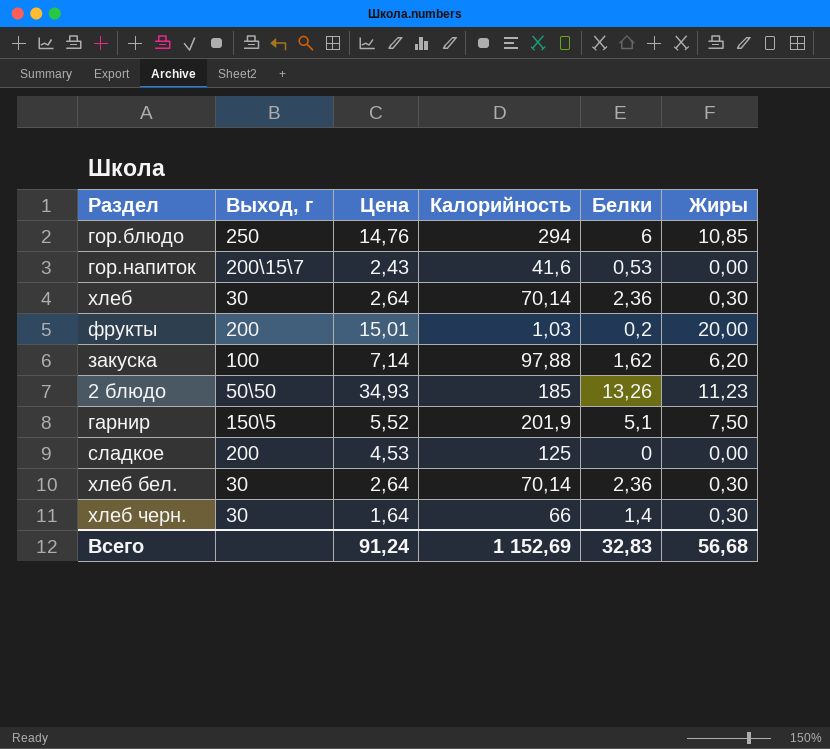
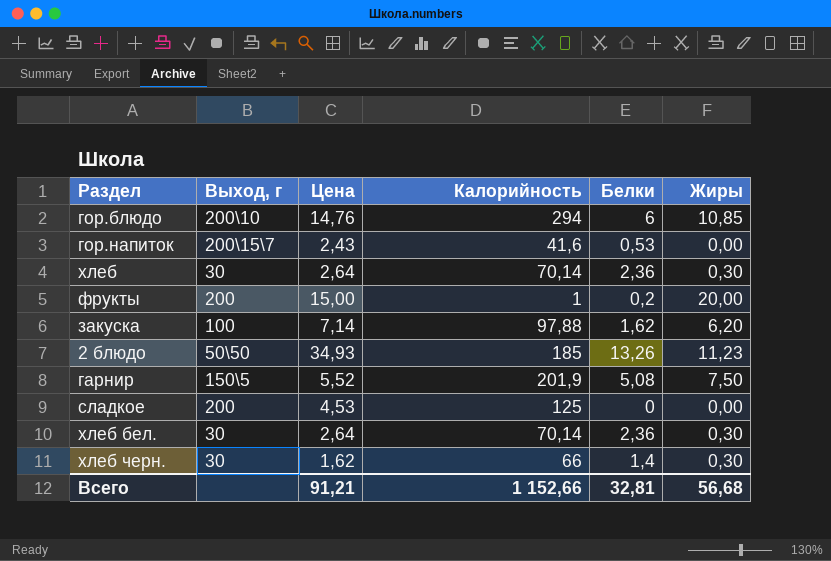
гор.блюдо | Выход, г: 250 -> 200\10
фрукты | Цена: 15,01 -> 15,00
фрукты | Калорийность: 1,03 -> 1
гарнир | Белки: 5,1 -> 5,08
хлеб черн. | Цена: 1,64 -> 1,62
Всего | Цена: 91,24 -> 91,21
Всего | Калорийность: 1 152,69 -> 1 152,66
Всего | Белки: 32,83 -> 32,81

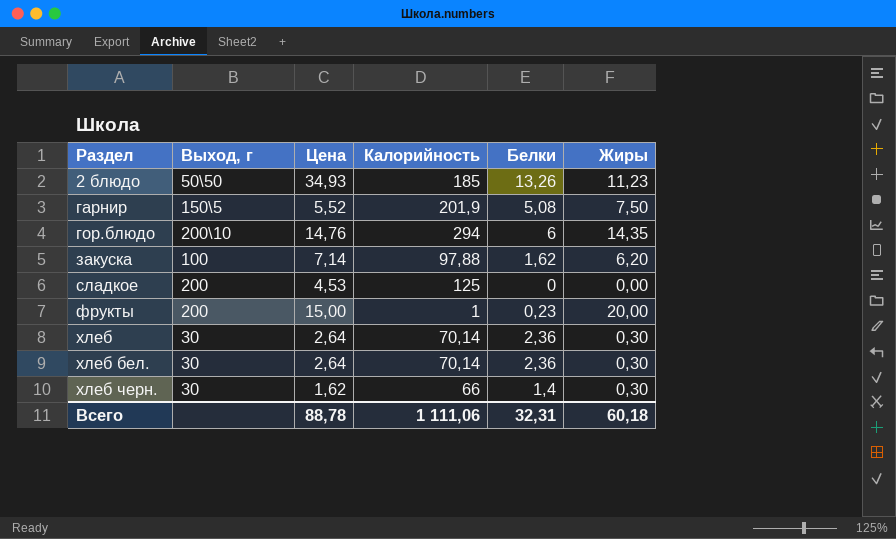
row order: none -> Раздел ascending
row гор.напиток: 200\15\7 | 2,43 | 41,6 | 0,53 | 0,00 -> none
гор.блюдо | Жиры: 10,85 -> 14,35
фрукты | Белки: 0,2 -> 0,23
Всего | Цена: 91,21 -> 88,78
Всего | Калорийность: 1 152,66 -> 1 111,06
Всего | Белки: 32,81 -> 32,31
Всего | Жиры: 56,68 -> 60,18

